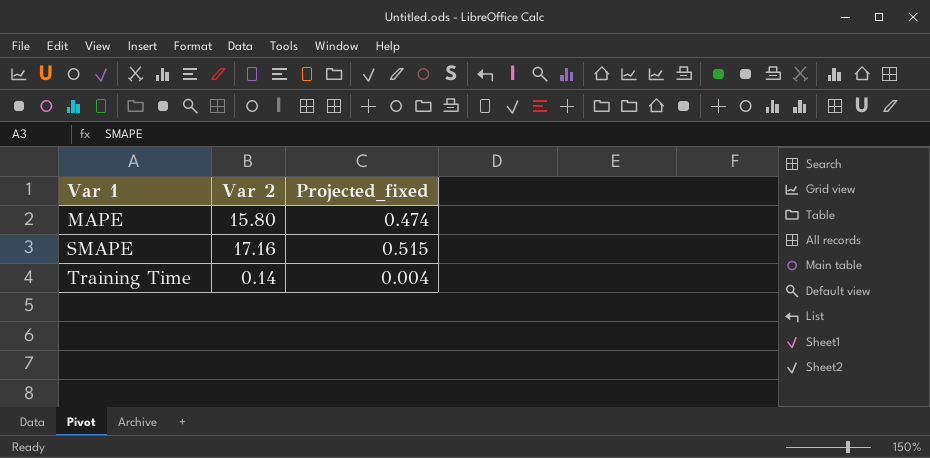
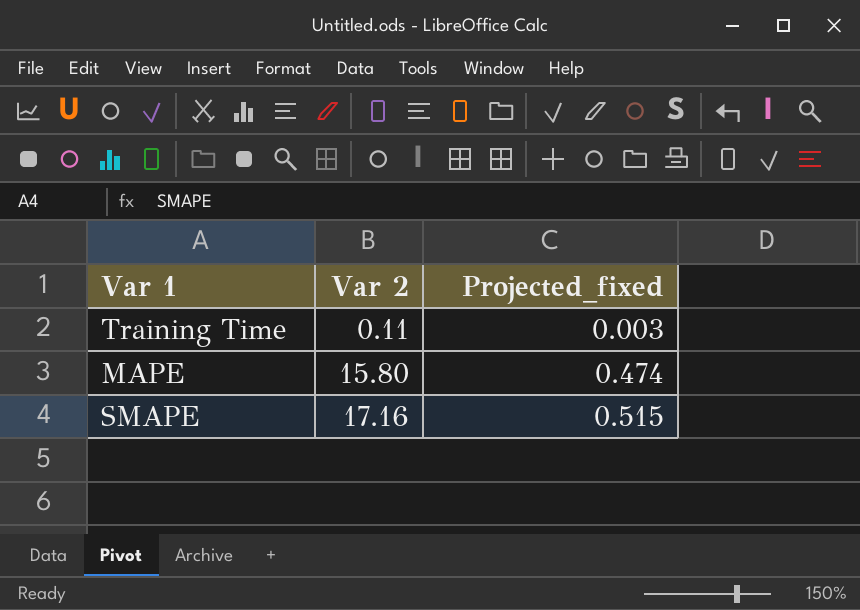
row order: Var 1 ascending -> Var 2 ascending
Training Time | Var 2: 0.14 -> 0.11
Training Time | Projected_fixed: 0.004 -> 0.003

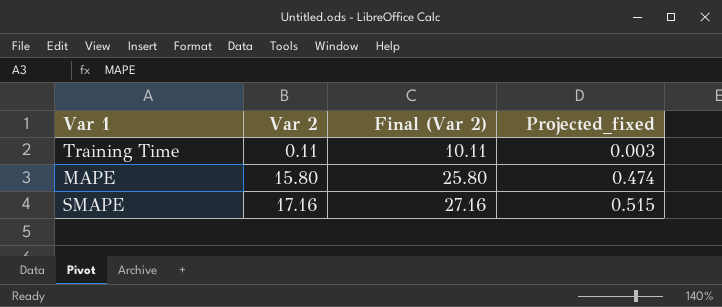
column Final (Var 2) | formula: none -> [Var 2] + 10

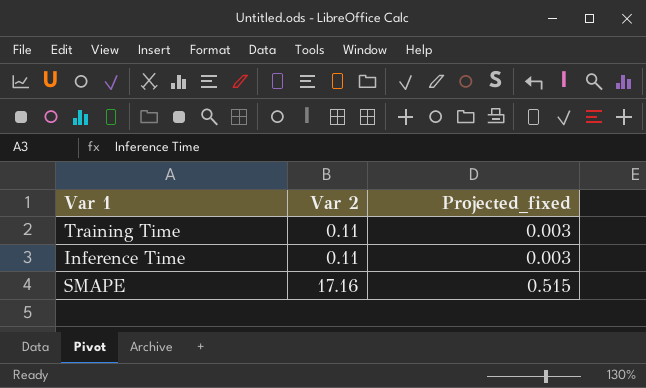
column Final (Var 2) | formula: [Var 2] + 10 -> none
row MAPE: 15.80 | 25.80 | 0.474 -> none
row Inference Time: none -> 0.11 | 0.003

